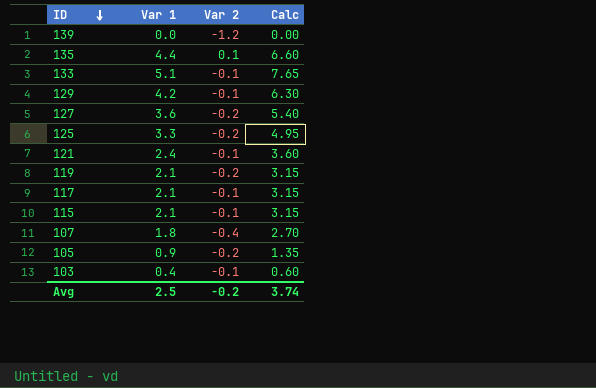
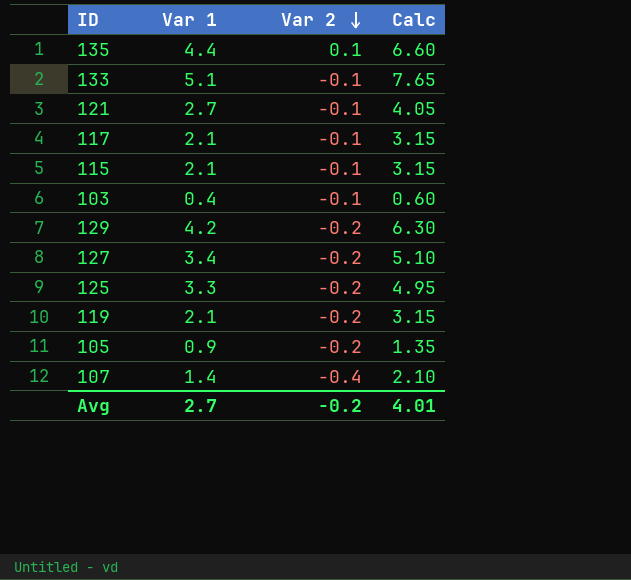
row order: ID descending -> Var 2 descending
row 139: 0.0 | -1.2 | 0.00 -> none
121 | Var 1: 2.4 -> 2.7
121 | Calc: 3.60 -> 4.05
129 | Var 2: -0.1 -> -0.2
127 | Var 1: 3.6 -> 3.4
127 | Calc: 5.40 -> 5.10
107 | Var 1: 1.8 -> 1.4
107 | Calc: 2.70 -> 2.10
Avg | Var 1: 2.5 -> 2.7
Avg | Calc: 3.74 -> 4.01

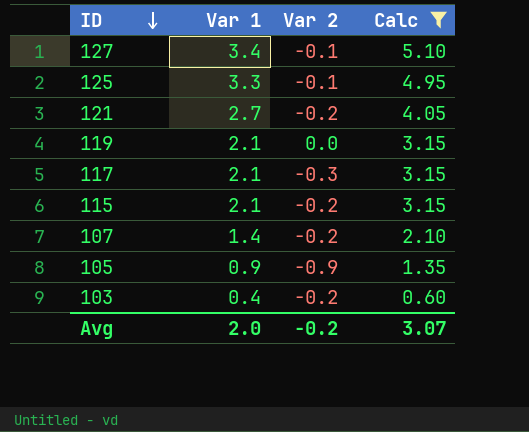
filter: none -> Calc <= 5.10
row order: Var 2 descending -> ID descending
127 | Var 2: -0.2 -> -0.1
125 | Var 2: -0.2 -> -0.1
121 | Var 2: -0.1 -> -0.2
119 | Var 2: -0.2 -> 0.0
117 | Var 2: -0.1 -> -0.3
115 | Var 2: -0.1 -> -0.2
107 | Var 2: -0.4 -> -0.2
105 | Var 2: -0.2 -> -0.9
103 | Var 2: -0.1 -> -0.2
Avg | Var 1: 2.7 -> 2.0
Avg | Calc: 4.01 -> 3.07

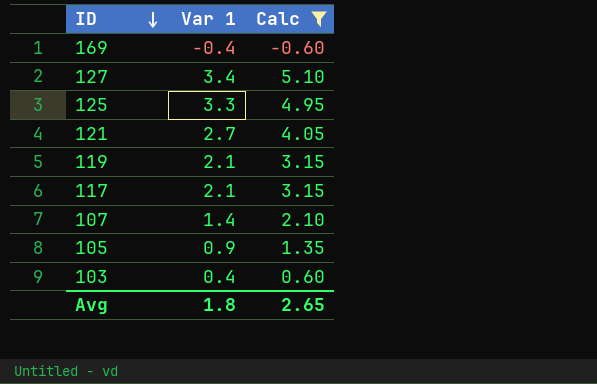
column Var 2 | position: 3 -> none
row 115: 2.1 | -0.2 | 3.15 -> none
row 169: none -> -0.4 | -0.60
Avg | Var 1: 2.0 -> 1.8
Avg | Calc: 3.07 -> 2.65

